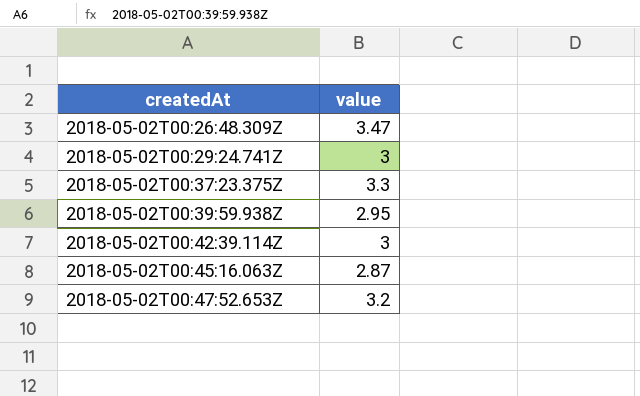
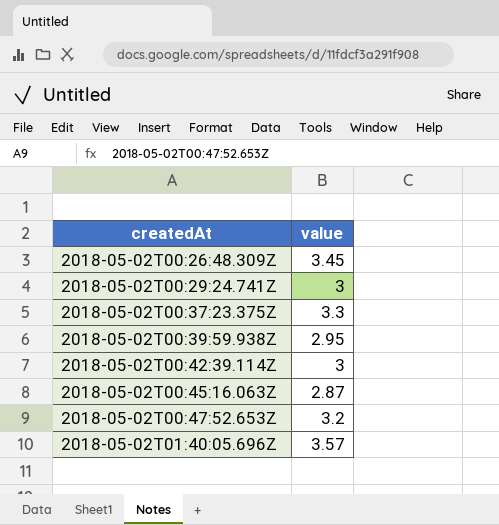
2018-05-02T00:26:48.309Z | value: 3.47 -> 3.45
row 2018-05-02T01:40:05.696Z: none -> 3.57

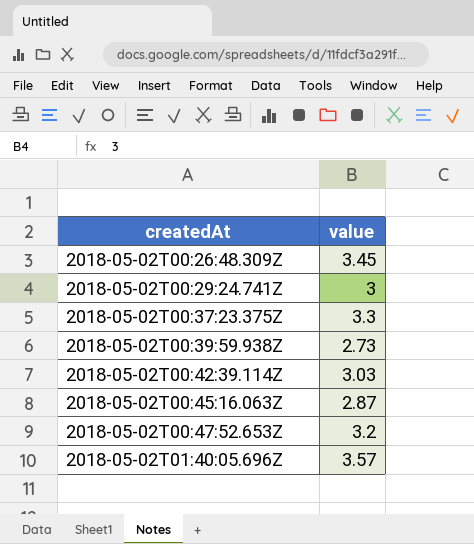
2018-05-02T00:39:59.938Z | value: 2.95 -> 2.73
2018-05-02T00:42:39.114Z | value: 3 -> 3.03

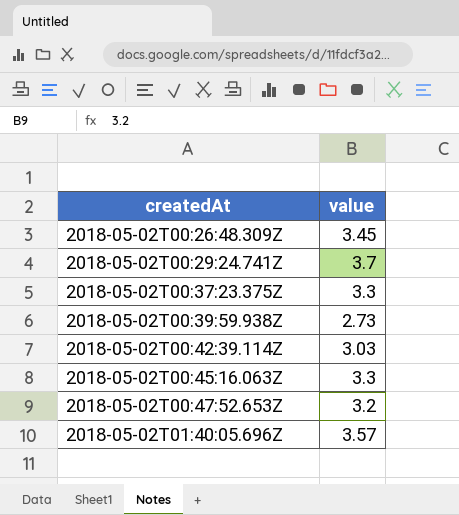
2018-05-02T00:29:24.741Z | value: 3 -> 3.7
2018-05-02T00:45:16.063Z | value: 2.87 -> 3.3

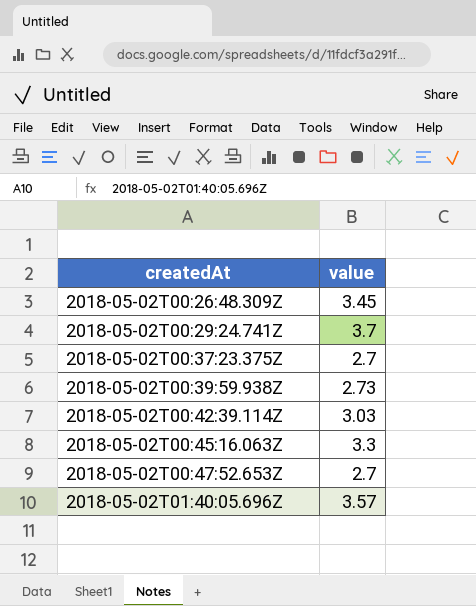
2018-05-02T00:37:23.375Z | value: 3.3 -> 2.7
2018-05-02T00:47:52.653Z | value: 3.2 -> 2.7

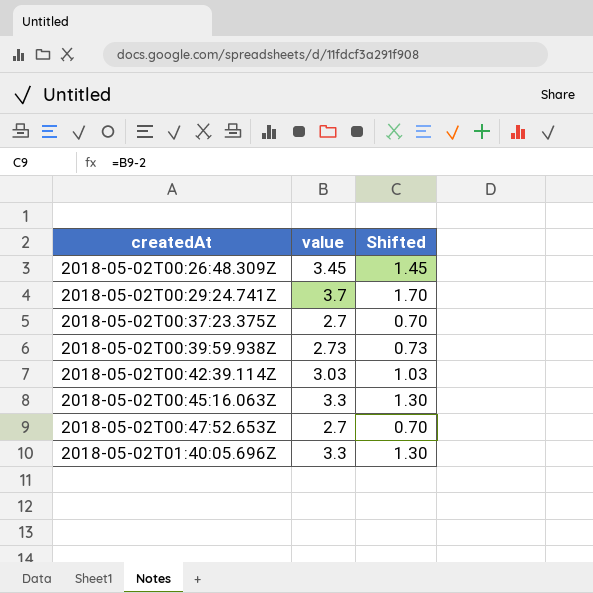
column Shifted | formula: none -> [value] - 2
2018-05-02T01:40:05.696Z | value: 3.57 -> 3.3

